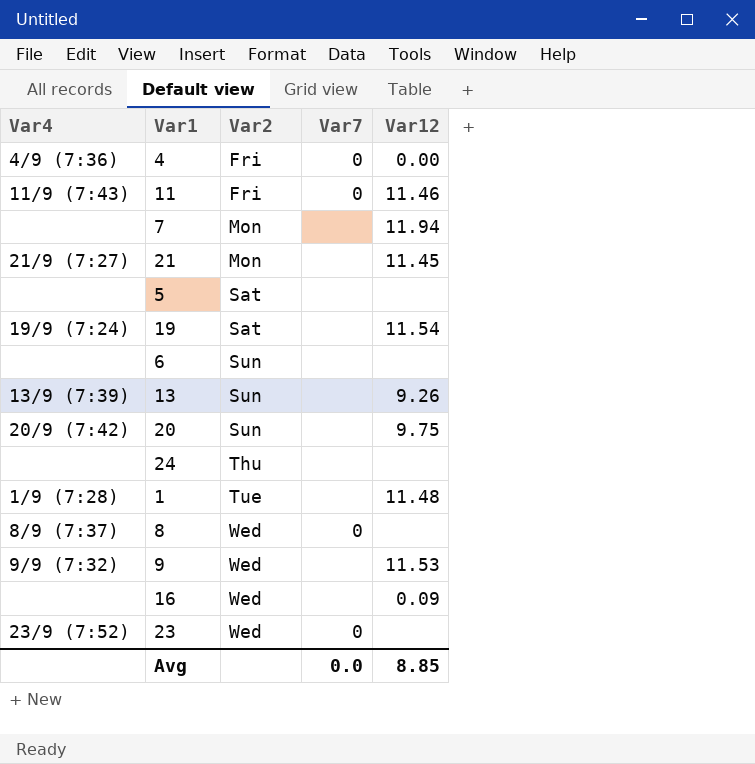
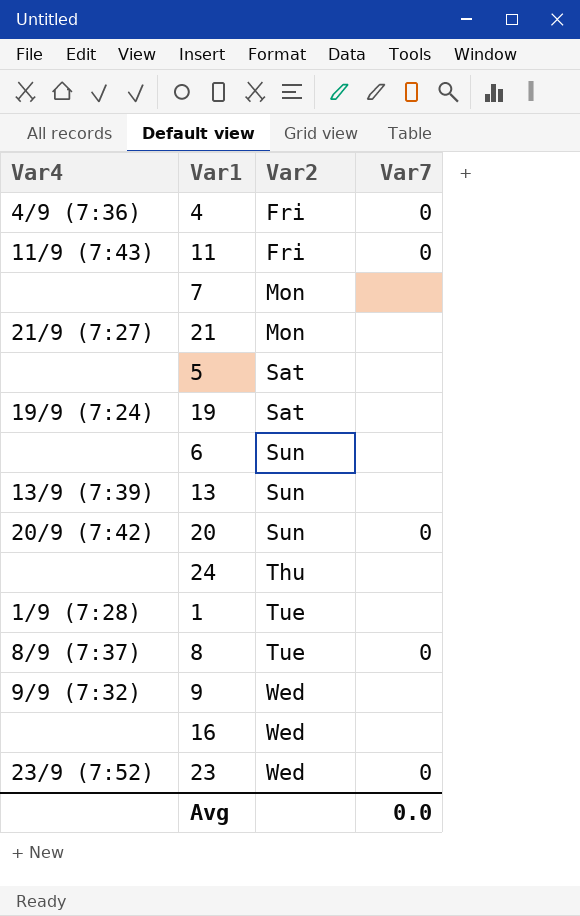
column Var12 | position: 5 -> none
20 | Var7: none -> 0
8 | Var2: Wed -> Tue

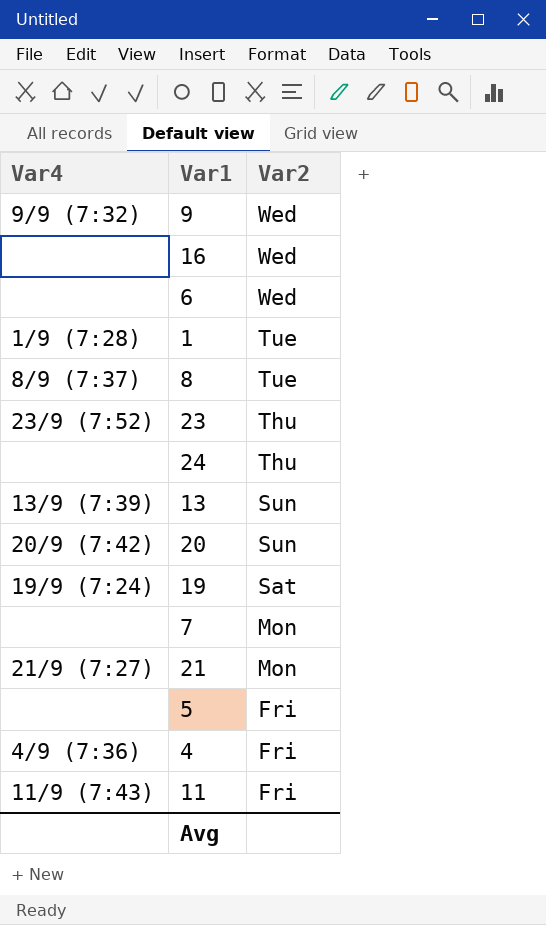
row order: Var2 ascending -> Var2 descending
column Var7 | position: 4 -> none
6 | Var2: Sun -> Wed
23 | Var2: Wed -> Thu
5 | Var2: Sat -> Fri

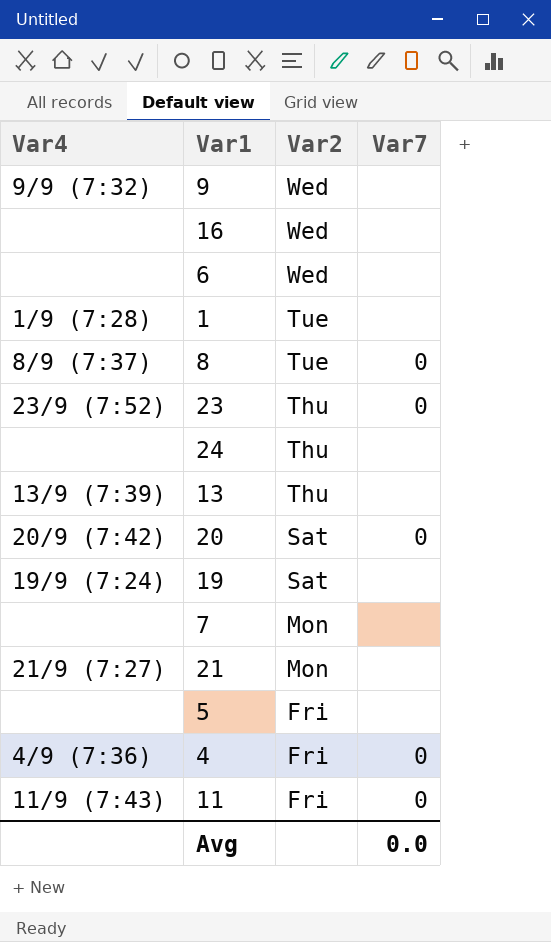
column Var7 | position: none -> 4
13 | Var2: Sun -> Thu
20 | Var2: Sun -> Sat

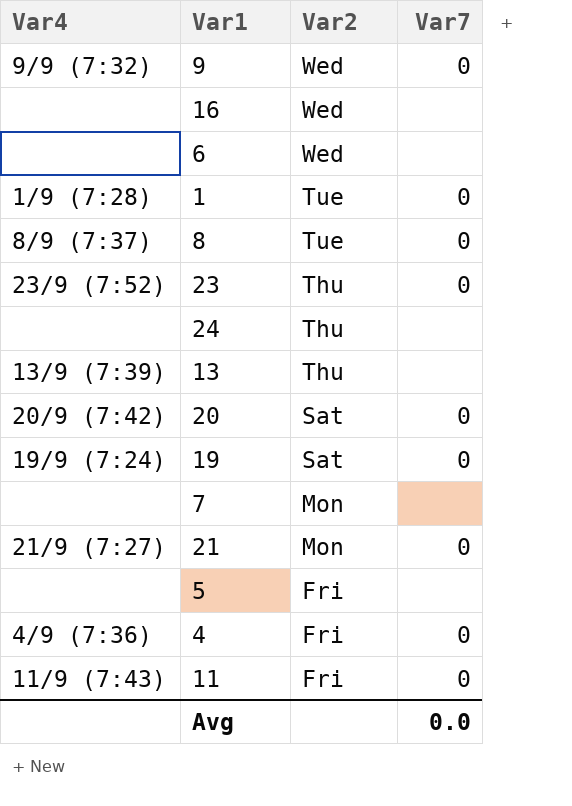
9 | Var7: none -> 0
1 | Var7: none -> 0
19 | Var7: none -> 0
21 | Var7: none -> 0

